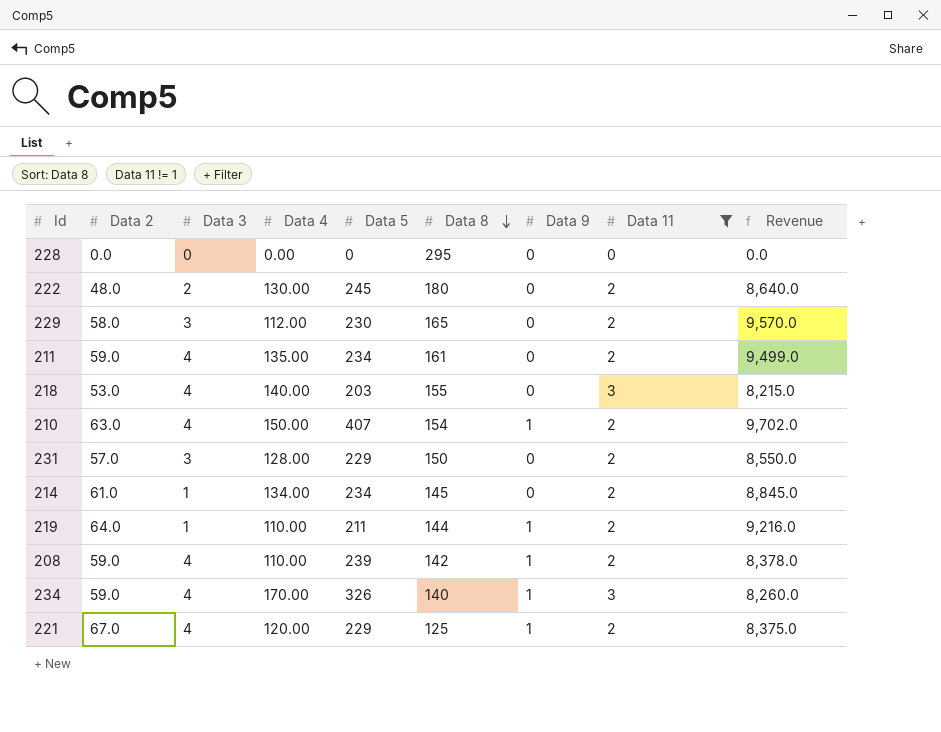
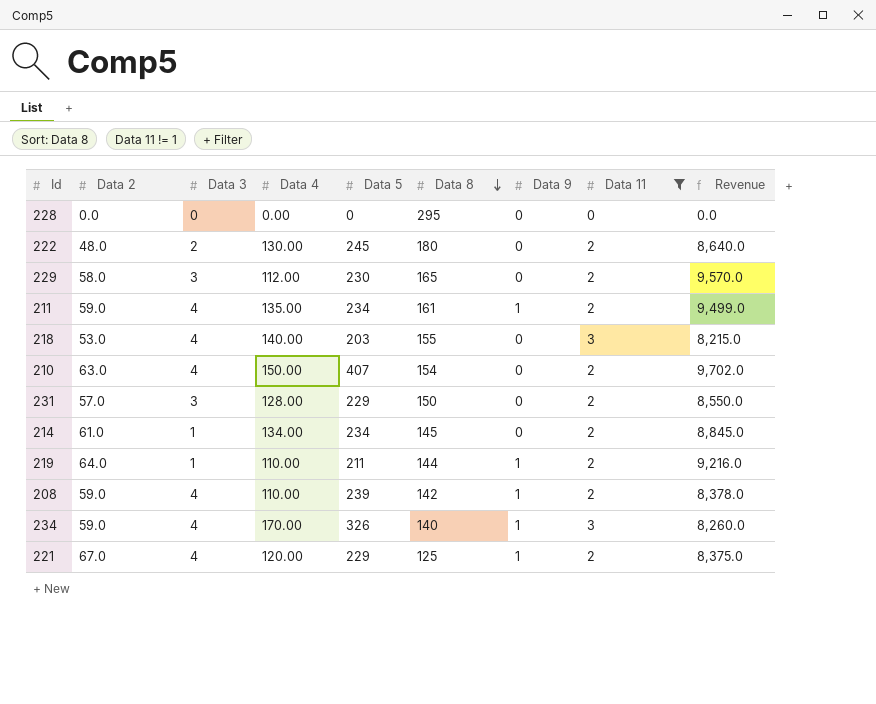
211 | Data 9: 0 -> 1
210 | Data 9: 1 -> 0

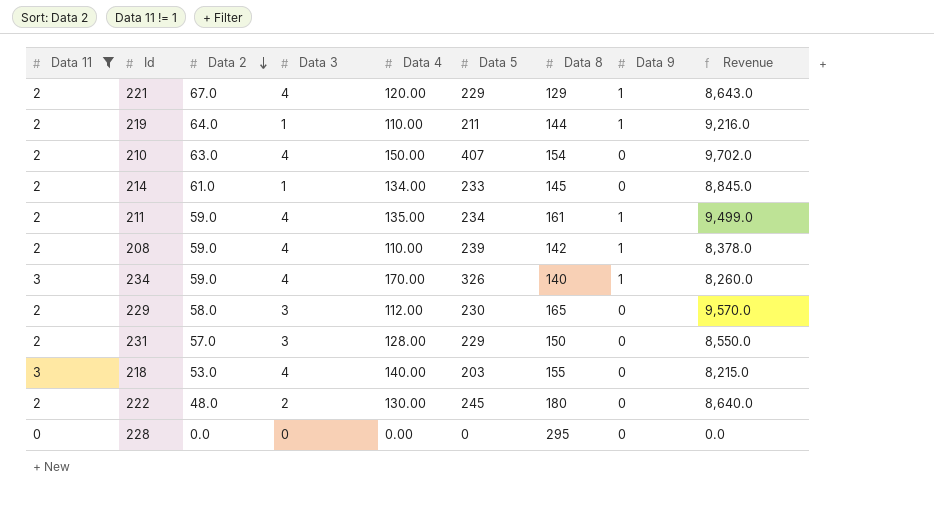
row order: Data 8 descending -> Data 2 descending
column Data 11 | position: 8 -> 1
221 | Data 8: 125 -> 129
221 | Revenue: 8,375.0 -> 8,643.0
214 | Data 5: 234 -> 233

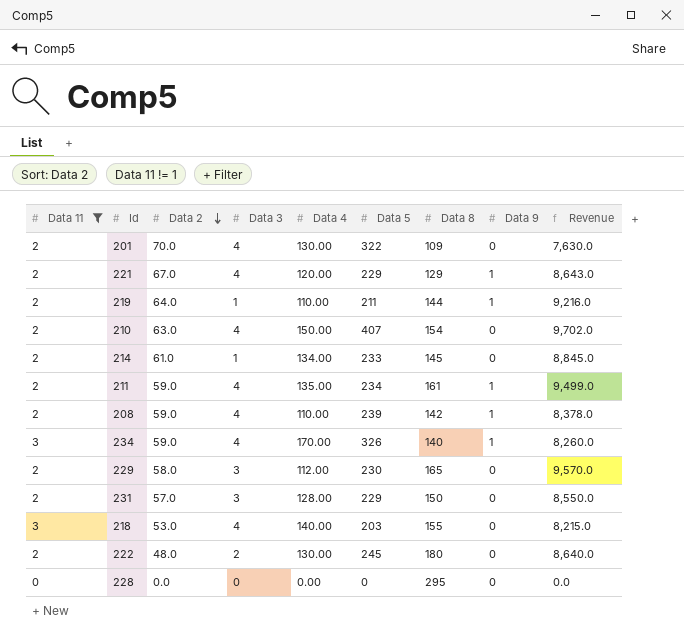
row 201: none -> 2 | 70.0 | 4 | 130.00 | 322 | 109 | 0 | 7,630.0

